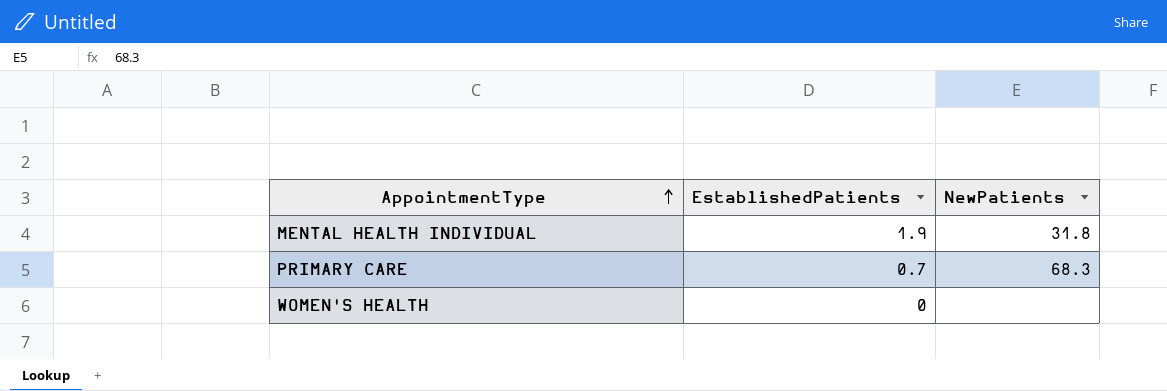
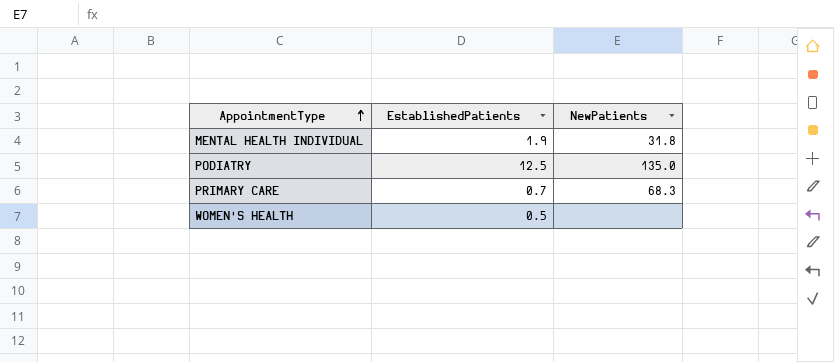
row PODIATRY: none -> 12.5 | 135.0
WOMEN'S HEALTH | EstablishedPatients: 0 -> 0.5

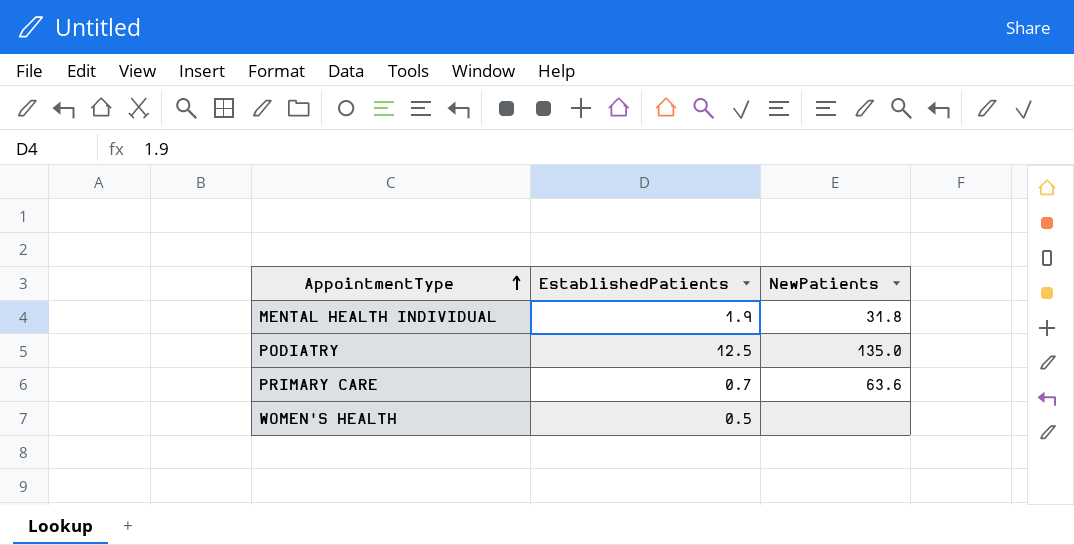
PRIMARY CARE | NewPatients: 68.3 -> 63.6

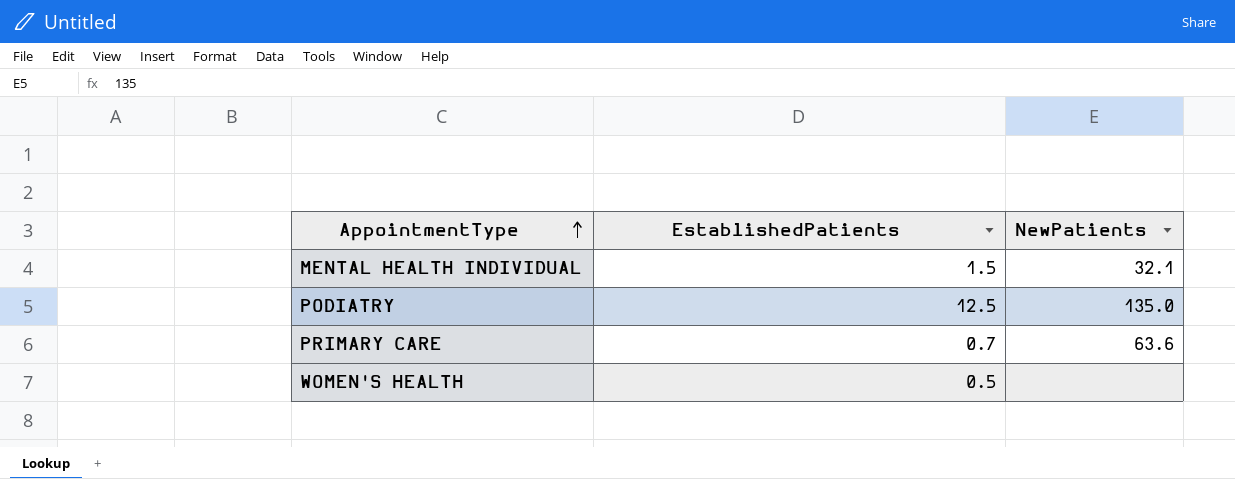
MENTAL HEALTH INDIVIDUAL | EstablishedPatients: 1.9 -> 1.5
MENTAL HEALTH INDIVIDUAL | NewPatients: 31.8 -> 32.1

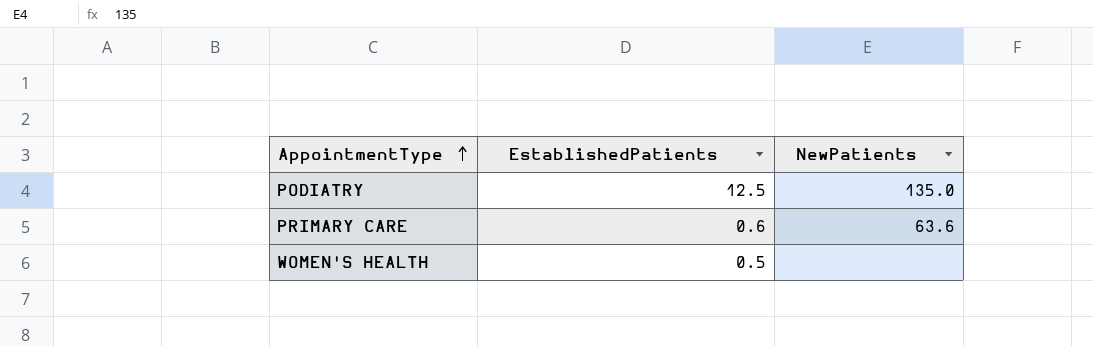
row MENTAL HEALTH INDIVIDUAL: 1.5 | 32.1 -> none
PRIMARY CARE | EstablishedPatients: 0.7 -> 0.6

